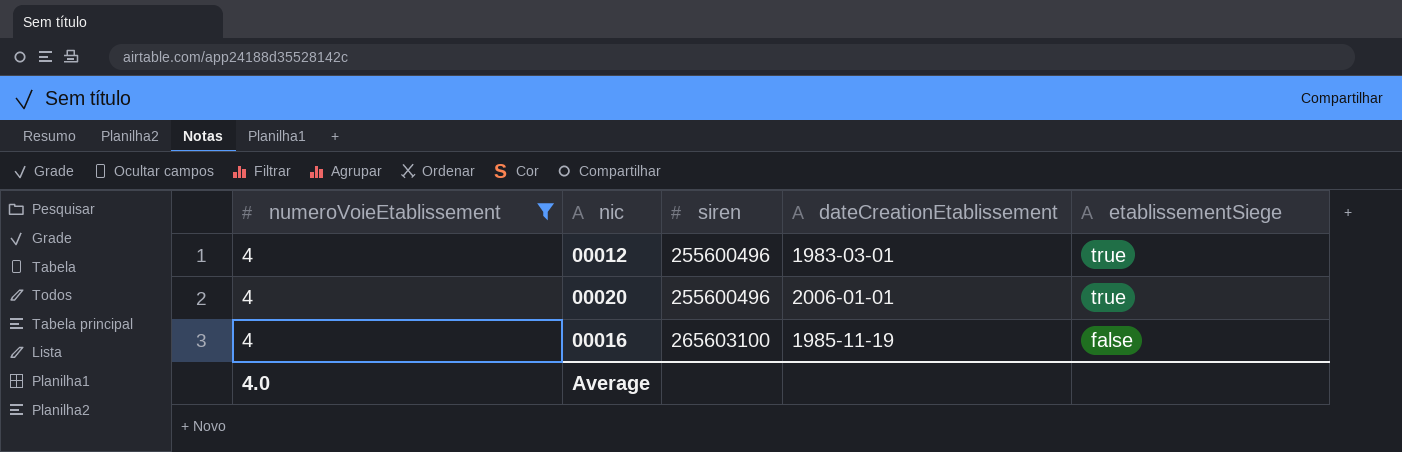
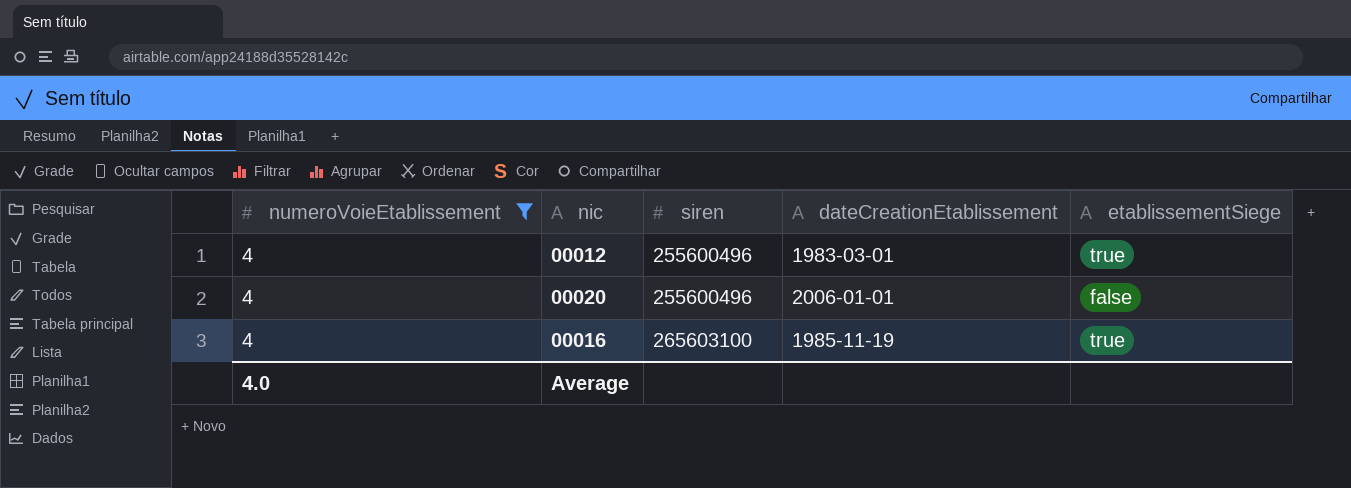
00020 | etablissementSiege: true -> false
00016 | etablissementSiege: false -> true

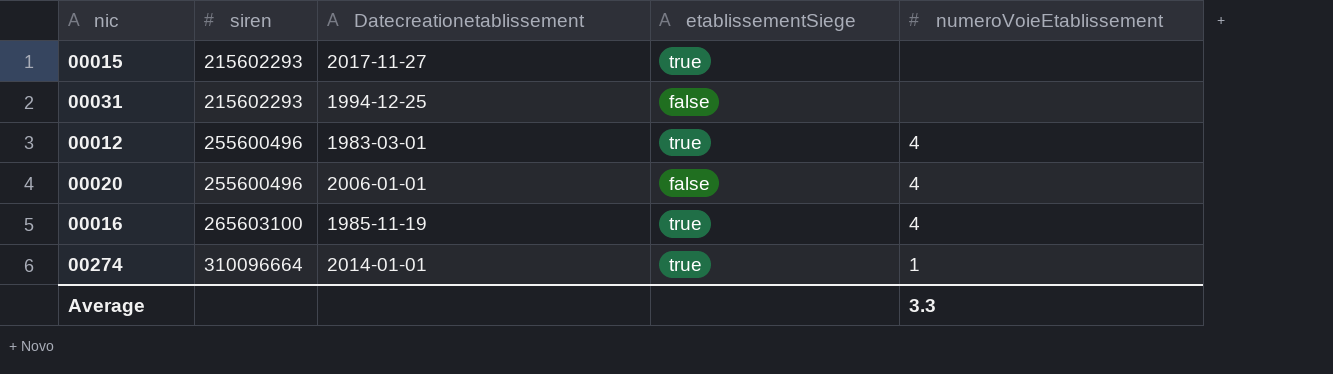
filter: numeroVoieEtablissement = 4 -> none
column name: dateCreationEtablissement -> Datecreationetablissement
column numeroVoieEtablissement | position: 1 -> 5
Average | numeroVoieEtablissement: 4.0 -> 3.3

